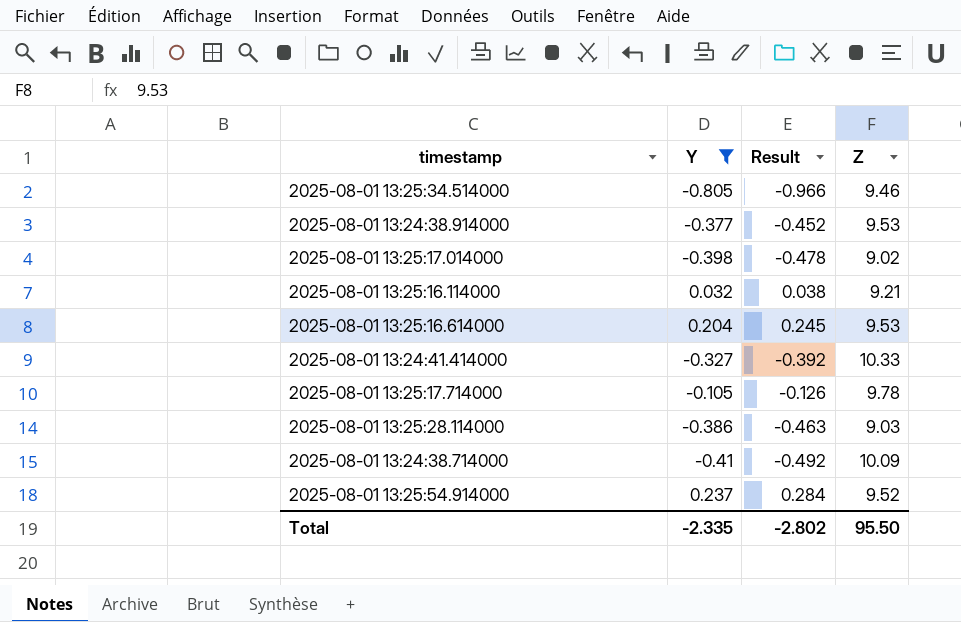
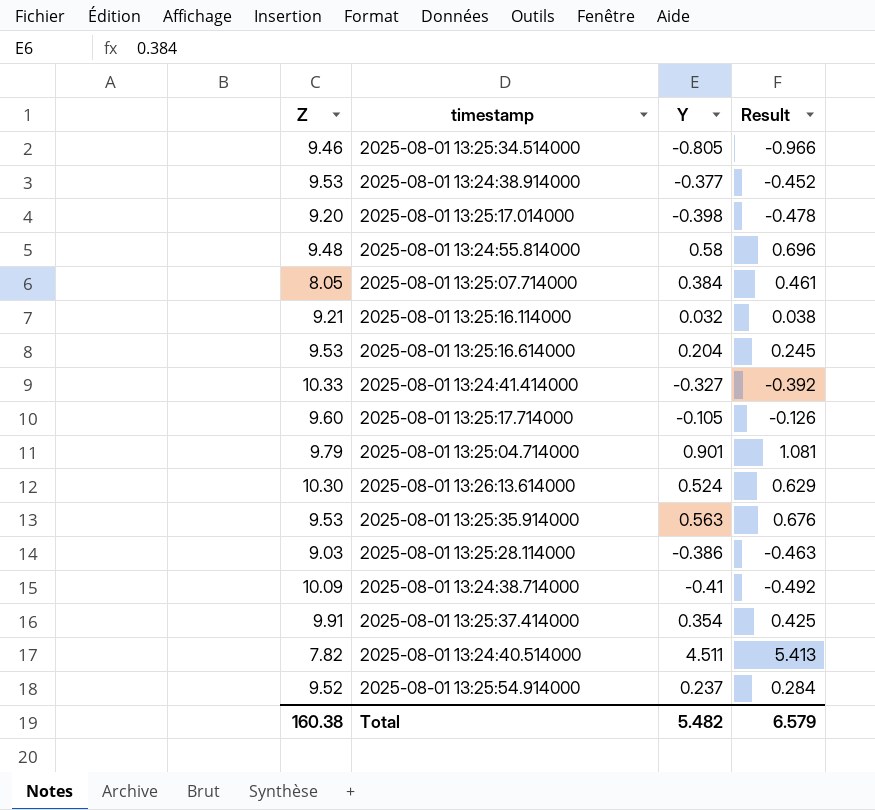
filter: Y <= 0.237 -> none
column Z | position: 4 -> 1
2025-08-01 13:25:17.014000 | Z: 9.02 -> 9.20
2025-08-01 13:25:17.714000 | Z: 9.78 -> 9.60
Total | Z: 95.50 -> 160.38
Total | Y: -2.335 -> 5.482
Total | Result: -2.802 -> 6.579

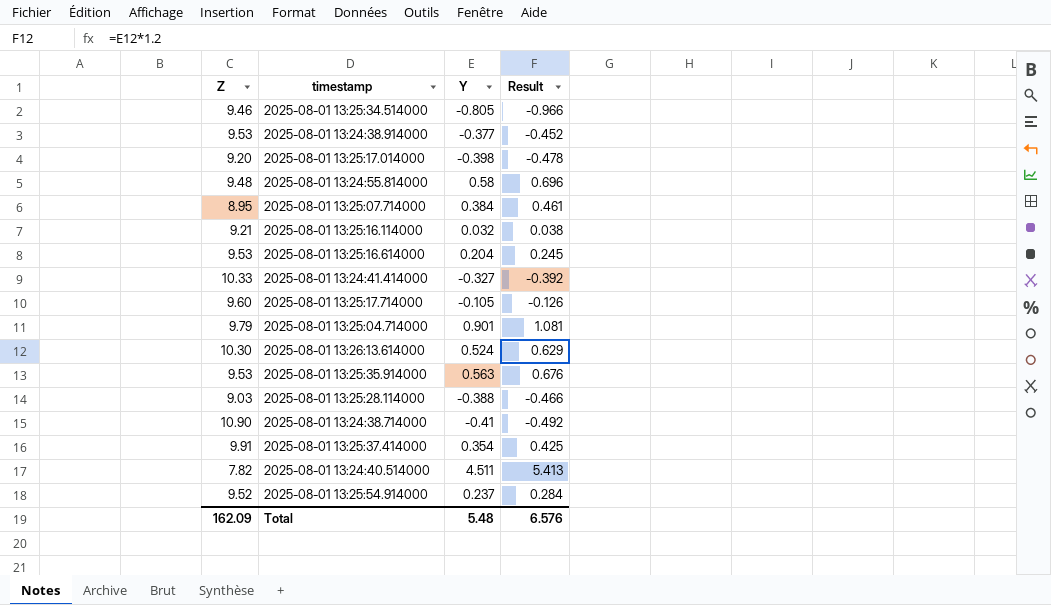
2025-08-01 13:25:07.714000 | Z: 8.05 -> 8.95
2025-08-01 13:25:28.114000 | Y: -0.386 -> -0.388
2025-08-01 13:25:28.114000 | Result: -0.463 -> -0.466
2025-08-01 13:24:38.714000 | Z: 10.09 -> 10.90
Total | Z: 160.38 -> 162.09
Total | Y: 5.482 -> 5.48
Total | Result: 6.579 -> 6.576

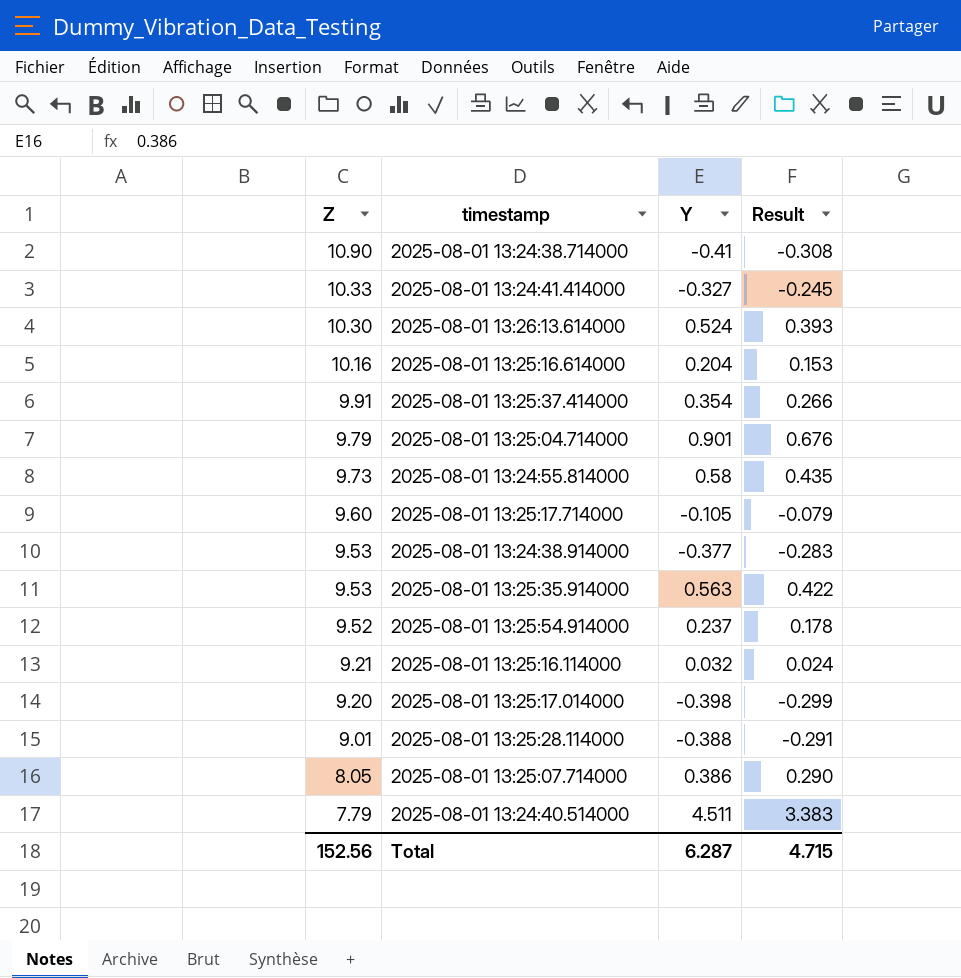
row order: none -> Z descending
column Result | formula: [Y] * 1.2 -> [Y] * 0.75
row 2025-08-01 13:25:34.514000: 9.46 | -0.805 | -0.966 -> none
2025-08-01 13:25:16.614000 | Z: 9.53 -> 10.16
2025-08-01 13:24:55.814000 | Z: 9.48 -> 9.73
2025-08-01 13:25:28.114000 | Z: 9.03 -> 9.01
2025-08-01 13:25:07.714000 | Z: 8.95 -> 8.05
2025-08-01 13:25:07.714000 | Y: 0.384 -> 0.386
2025-08-01 13:24:40.514000 | Z: 7.82 -> 7.79
Total | Z: 162.09 -> 152.56
Total | Y: 5.48 -> 6.287
Total | Result: 6.576 -> 4.715

